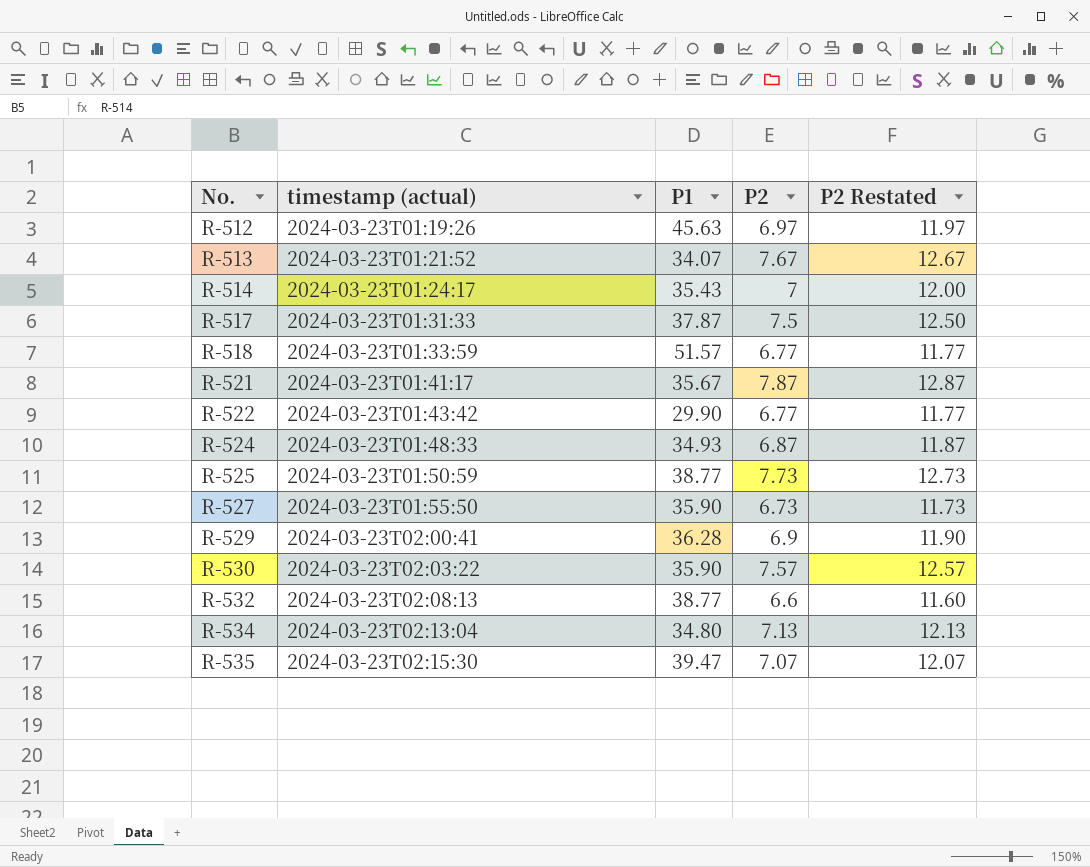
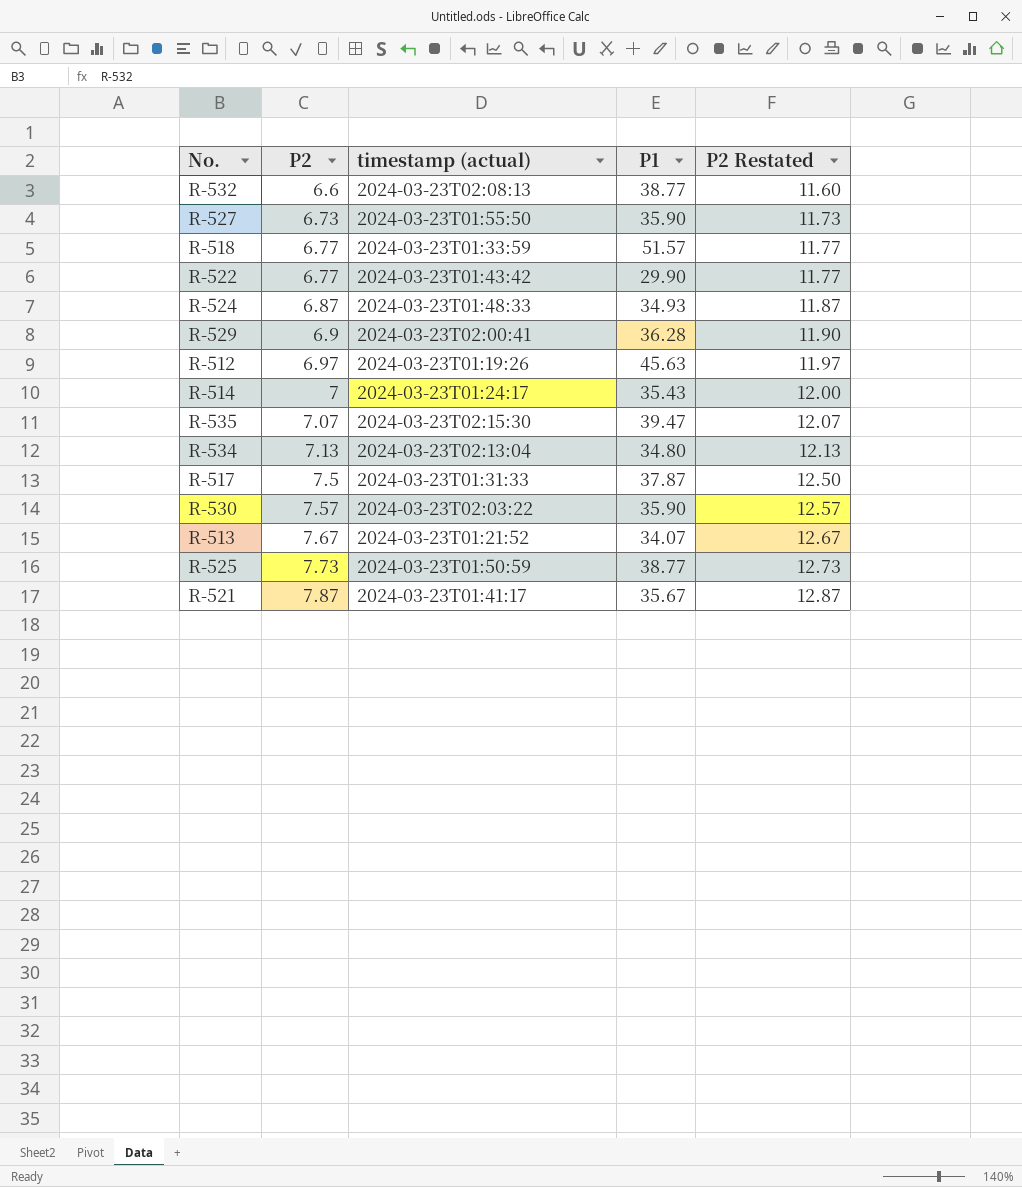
row order: No. ascending -> P2 ascending
column P2 | position: 4 -> 2

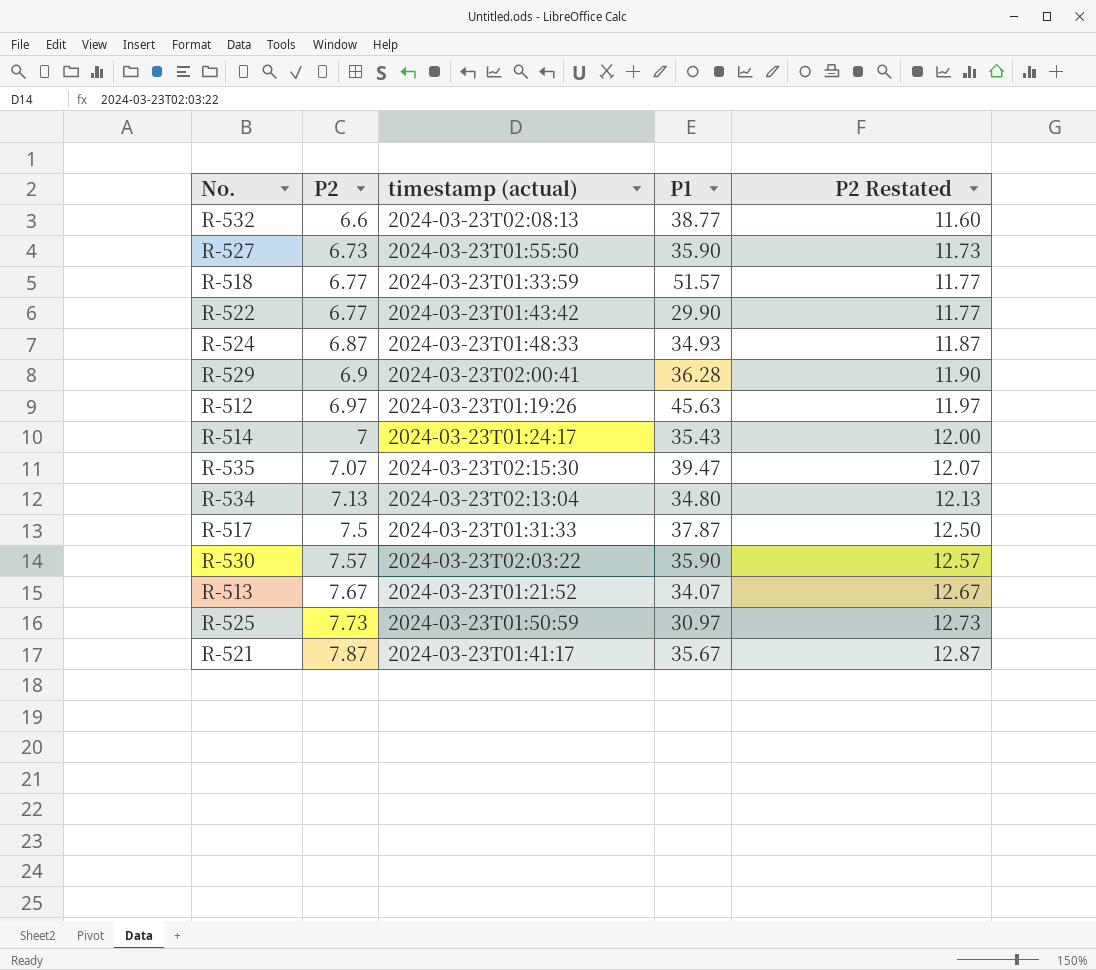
R-525 | P1: 38.77 -> 30.97

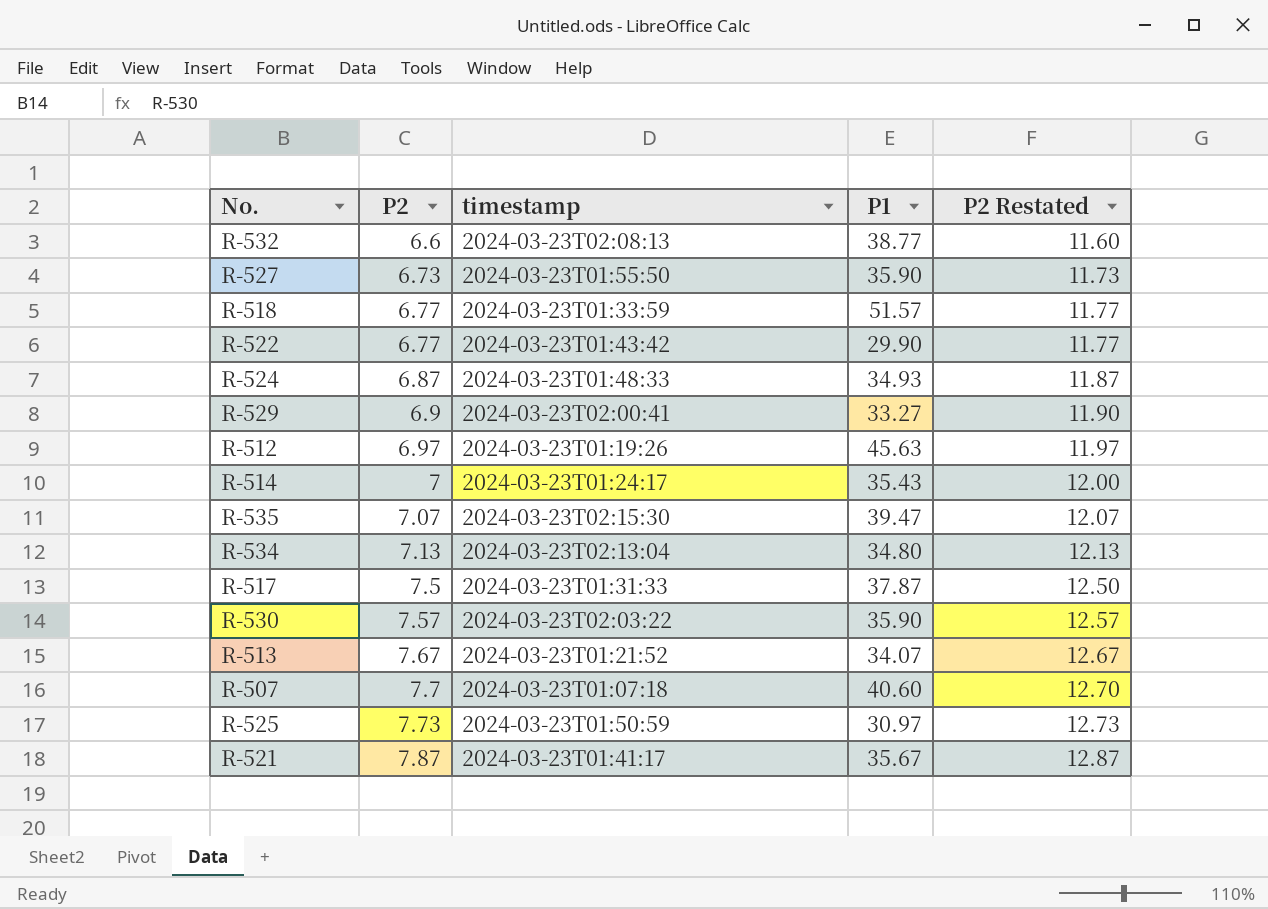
column name: timestamp (actual) -> timestamp
R-529 | P1: 36.28 -> 33.27
row R-507: none -> 7.7 | 2024-03-23T01:07:18 | 40.60 | 12.70

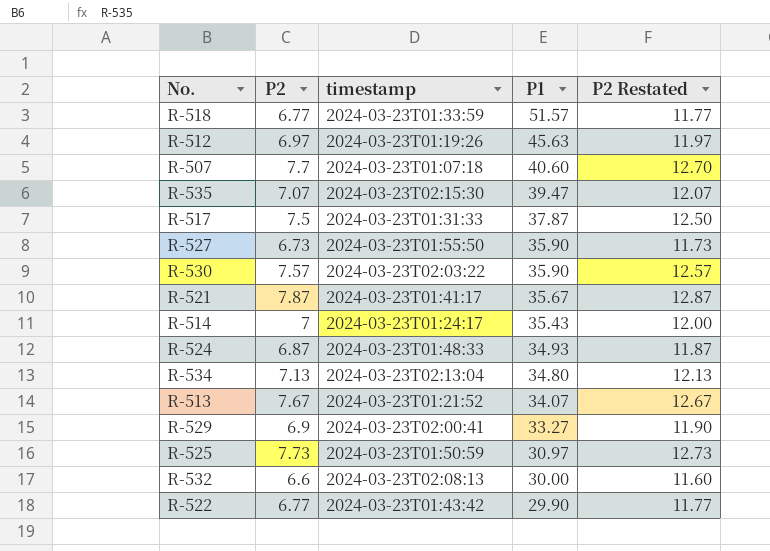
row order: P2 ascending -> P1 descending
R-532 | P1: 38.77 -> 30.00

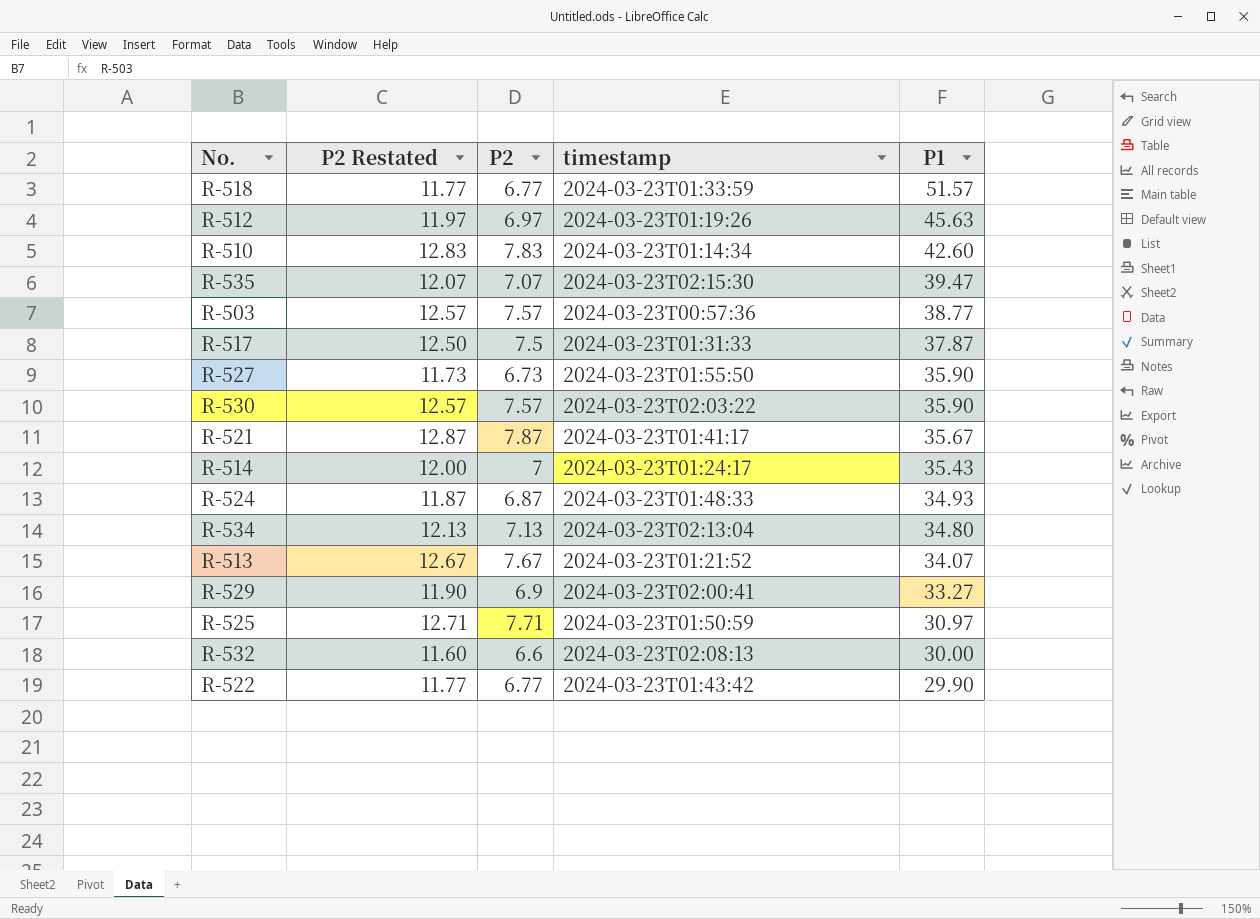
column P2 Restated | position: 5 -> 2
row R-507: 7.7 | 2024-03-23T01:07:18 | 40.60 | 12.70 -> none
row R-510: none -> 12.83 | 7.83 | 2024-03-23T01:14:34 | 42.60
row R-503: none -> 12.57 | 7.57 | 2024-03-23T00:57:36 | 38.77
R-525 | P2 Restated: 12.73 -> 12.71
R-525 | P2: 7.73 -> 7.71

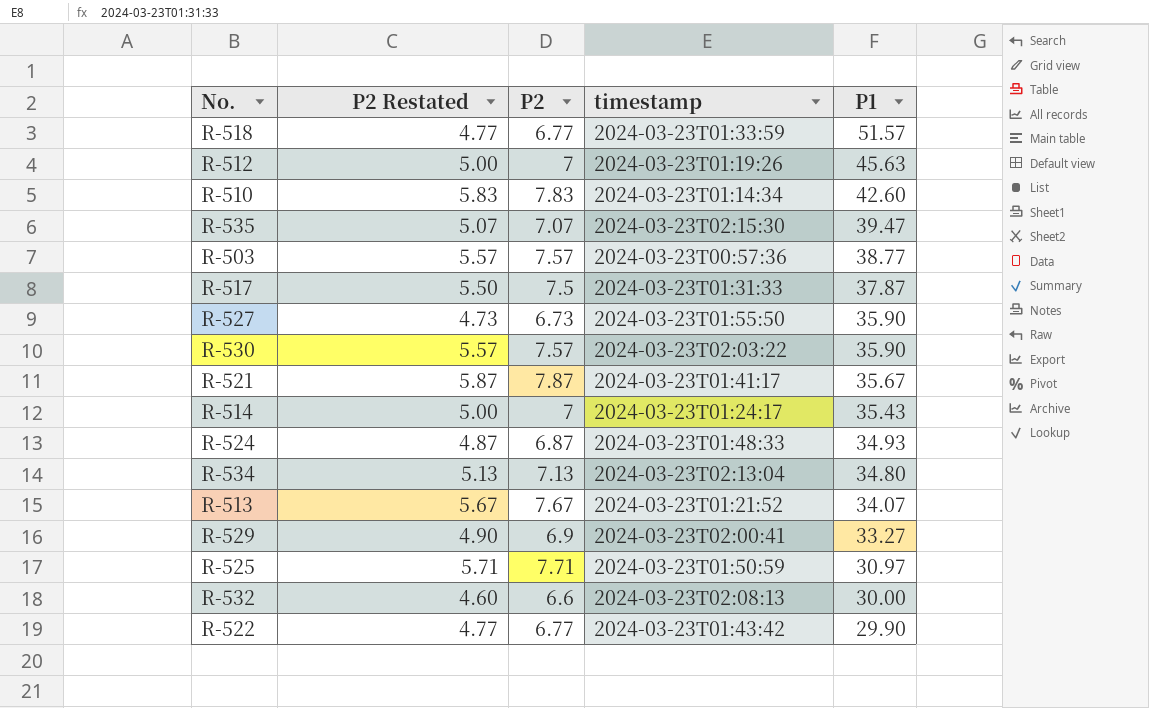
column P2 Restated | formula: [P2] + 5 -> [P2] - 2
R-512 | P2: 6.97 -> 7

